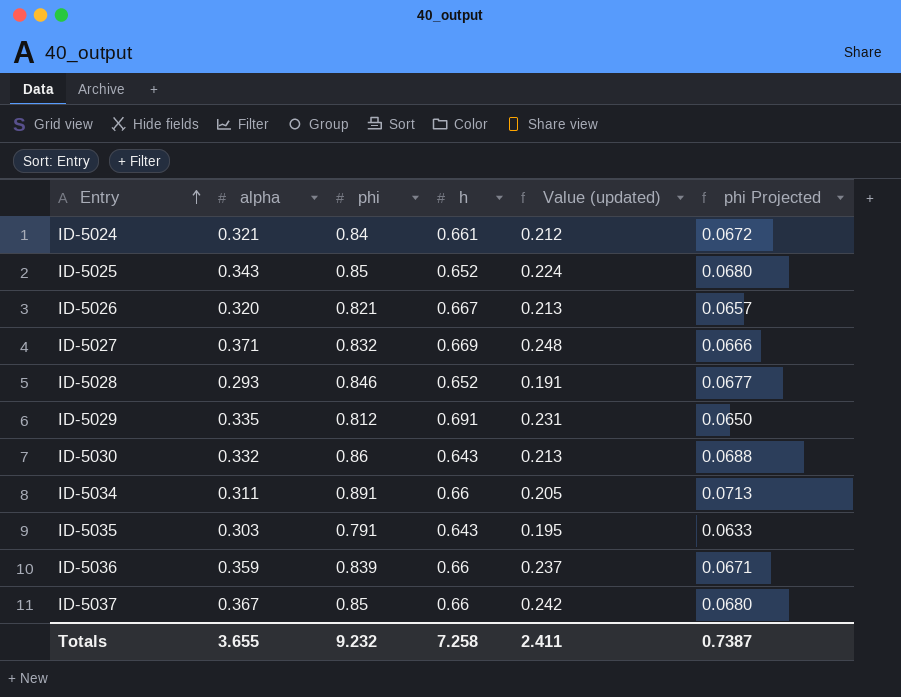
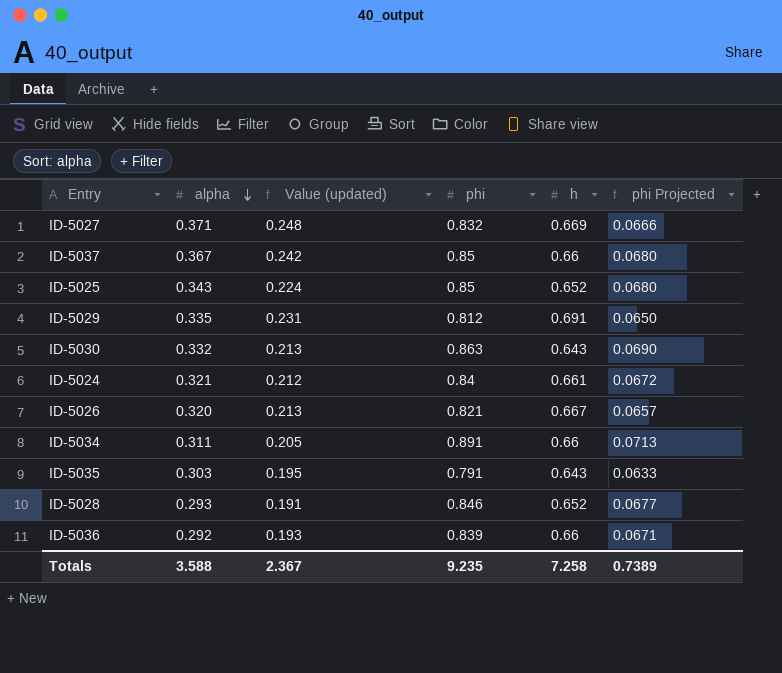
row order: Entry ascending -> alpha descending
column Value (updated) | position: 5 -> 3
ID-5030 | phi: 0.86 -> 0.863
ID-5030 | phi Projected: 0.0688 -> 0.0690
ID-5036 | alpha: 0.359 -> 0.292
ID-5036 | Value (updated): 0.237 -> 0.193
Totals | alpha: 3.655 -> 3.588
Totals | Value (updated): 2.411 -> 2.367
Totals | phi: 9.232 -> 9.235
Totals | phi Projected: 0.7387 -> 0.7389

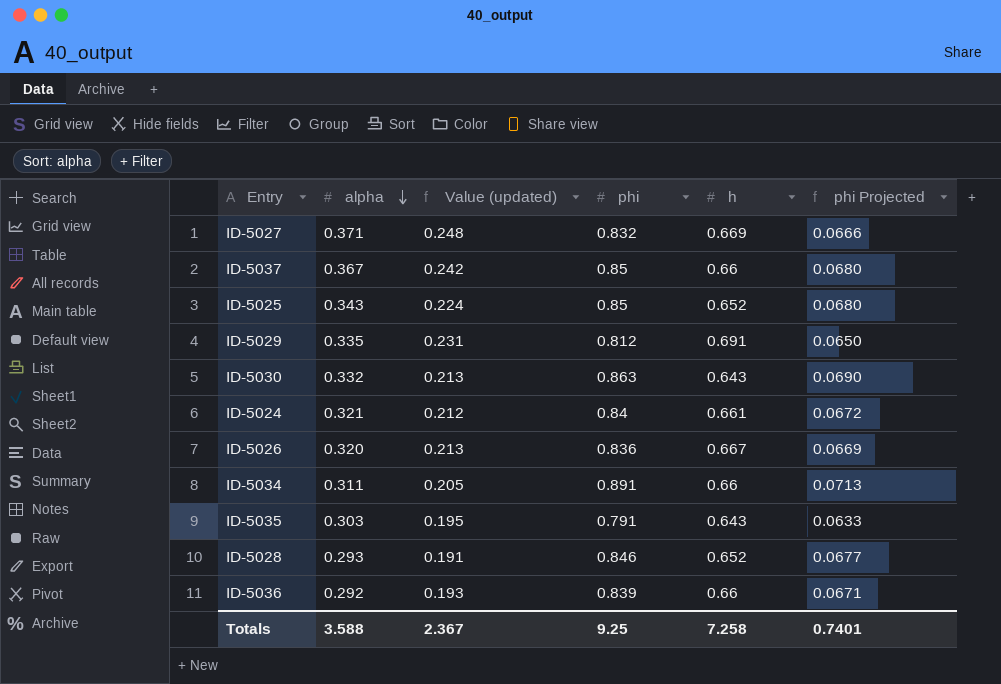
ID-5026 | phi: 0.821 -> 0.836
ID-5026 | phi Projected: 0.0657 -> 0.0669
Totals | phi: 9.235 -> 9.25
Totals | phi Projected: 0.7389 -> 0.7401

